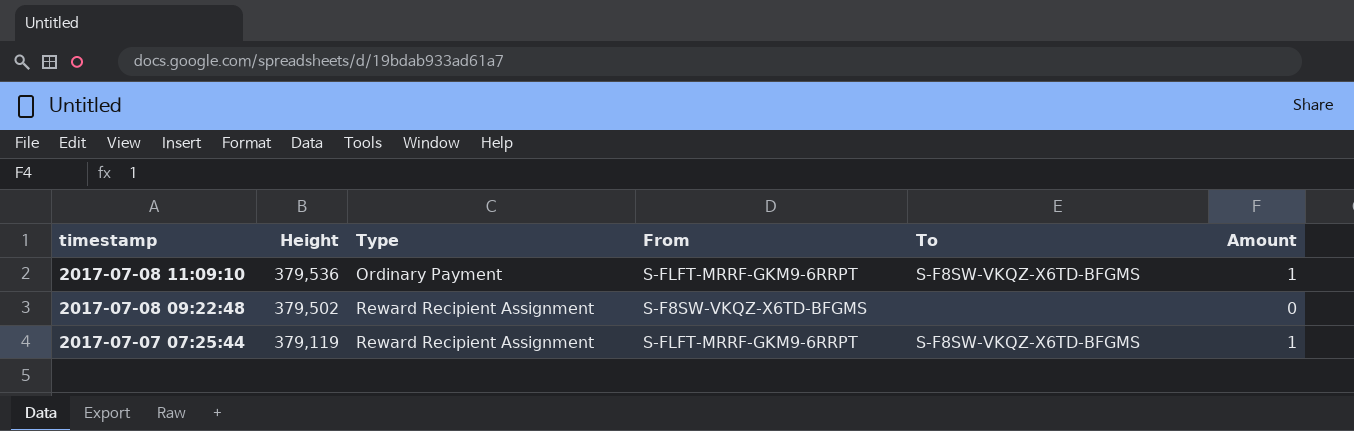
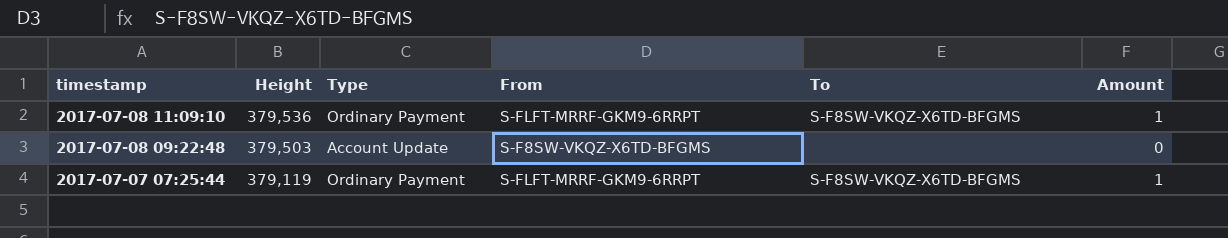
2017-07-08 09:22:48 | Height: 379,502 -> 379,503
2017-07-08 09:22:48 | Type: Reward Recipient Assignment -> Account Update
2017-07-07 07:25:44 | Type: Reward Recipient Assignment -> Ordinary Payment

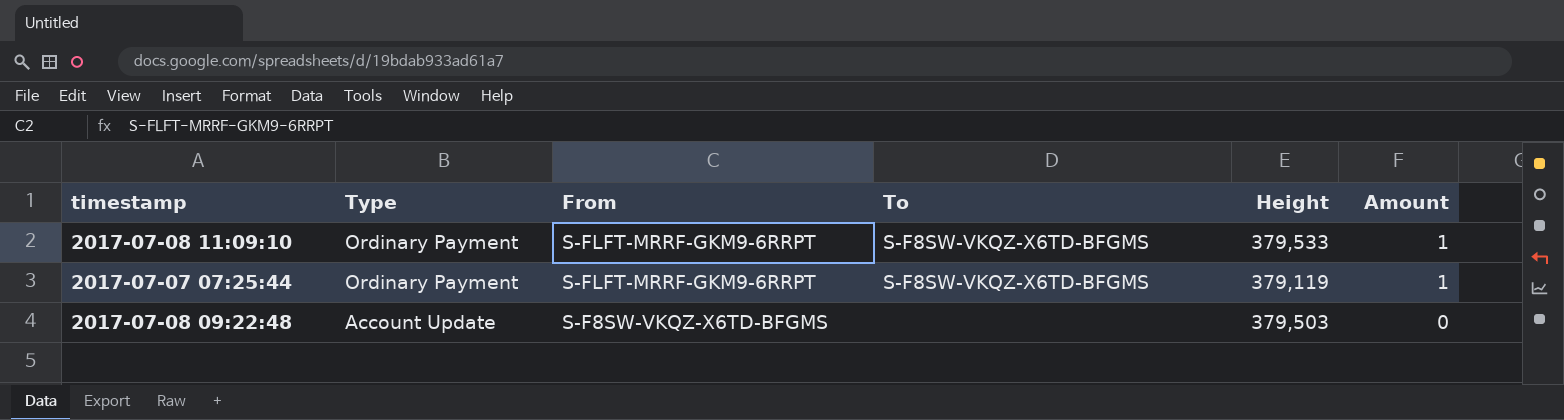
row order: timestamp descending -> Type descending
column Height | position: 2 -> 5
2017-07-08 11:09:10 | Height: 379,536 -> 379,533

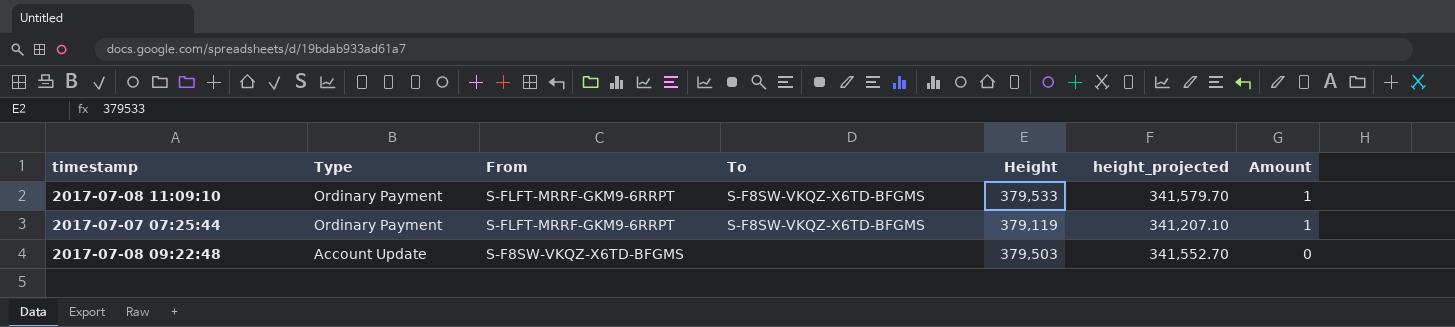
column height_projected | formula: none -> [Height] * 0.9

